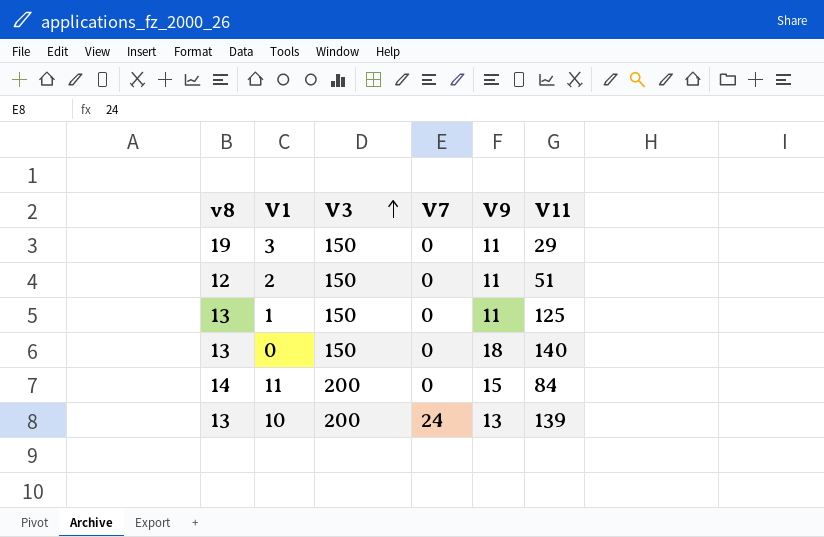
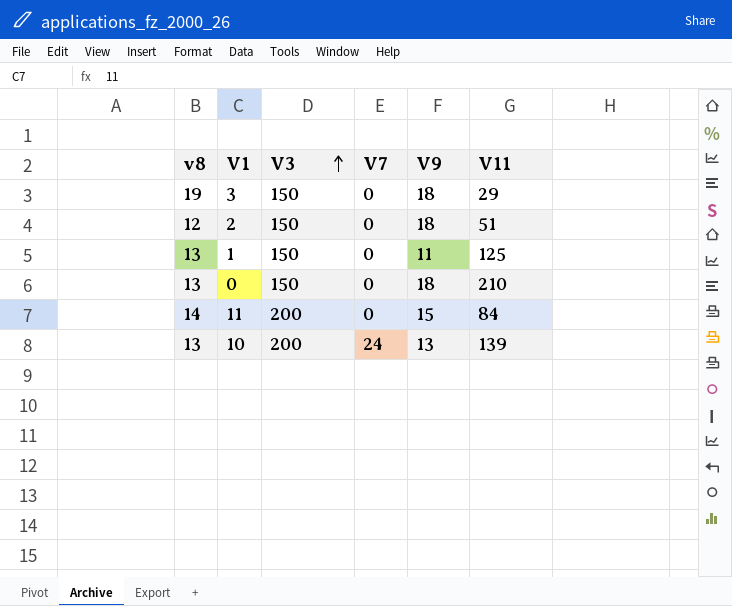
3 | V9: 11 -> 18
2 | V9: 11 -> 18
0 | V11: 140 -> 210

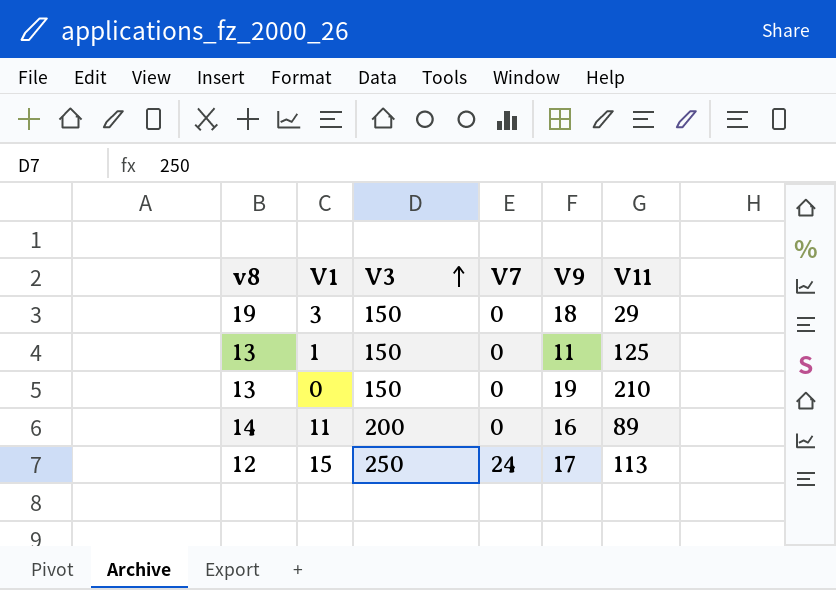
row 2: 12 | 150 | 0 | 18 | 51 -> none
row 10: 13 | 200 | 24 | 13 | 139 -> none
0 | V9: 18 -> 19
11 | V9: 15 -> 16
11 | V11: 84 -> 89
row 15: none -> 12 | 250 | 24 | 17 | 113

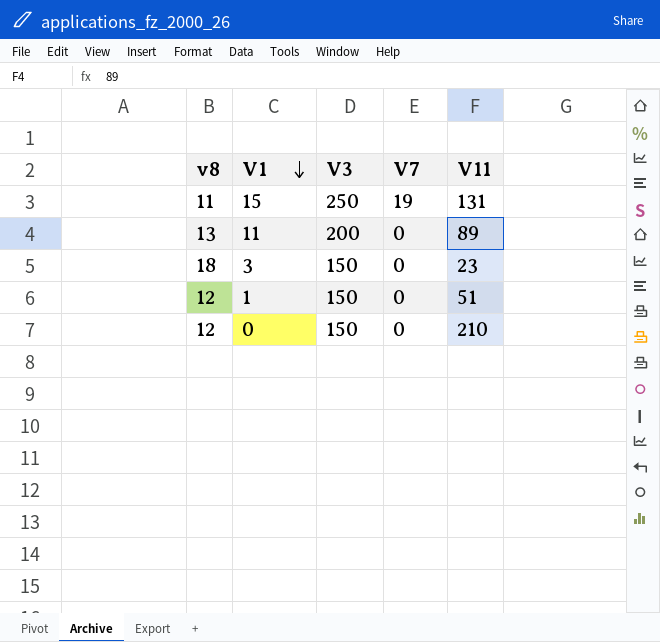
row order: V3 ascending -> V1 descending
column V9 | position: 5 -> none
15 | v8: 12 -> 11
15 | V7: 24 -> 19
15 | V11: 113 -> 131
11 | v8: 14 -> 13
3 | v8: 19 -> 18
3 | V11: 29 -> 23
1 | v8: 13 -> 12
1 | V11: 125 -> 51
0 | v8: 13 -> 12

